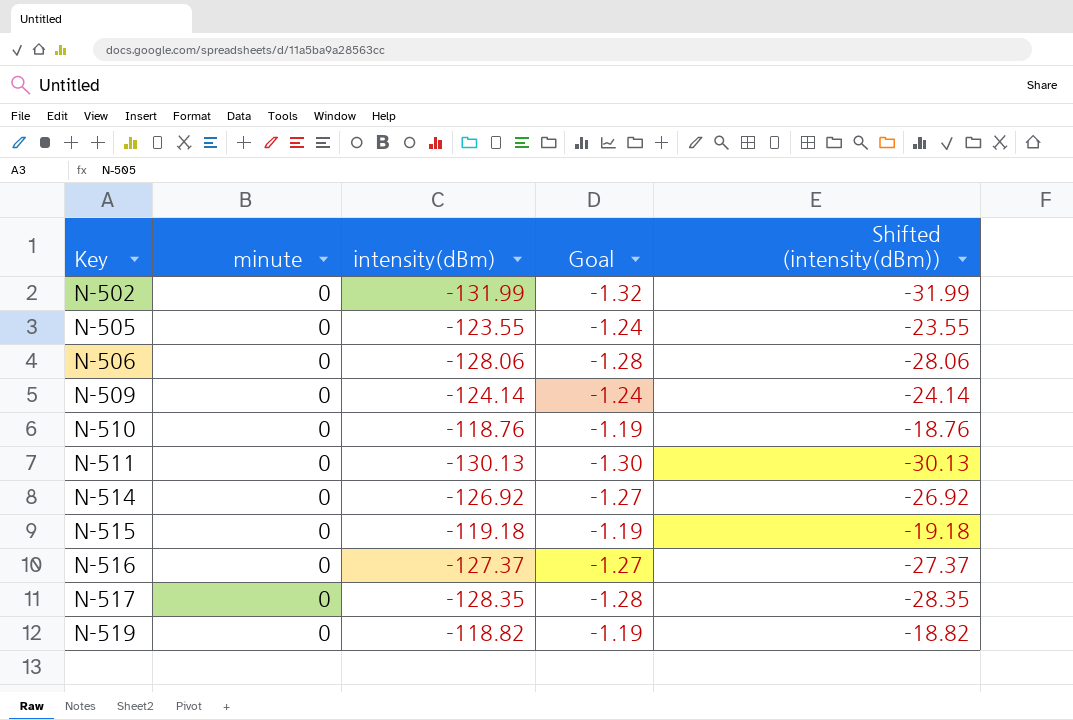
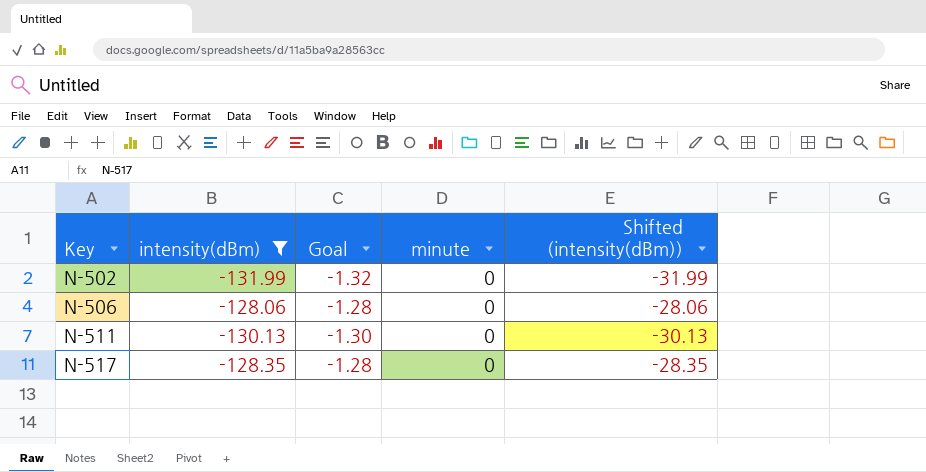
filter: none -> intensity(dBm) <= -128.06
column minute | position: 2 -> 4

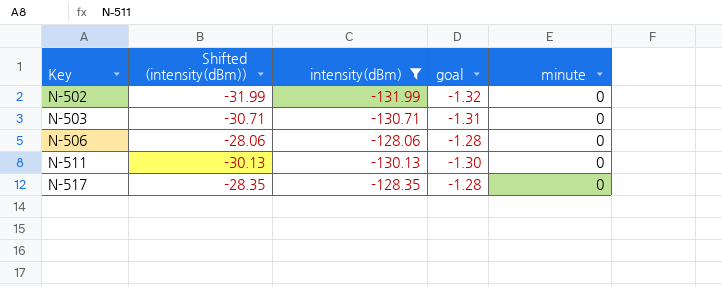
column Shifted (intensity(dBm)) | position: 5 -> 2
column name: Goal -> goal
row N-503: none -> -30.71 | -130.71 | -1.31 | 0

